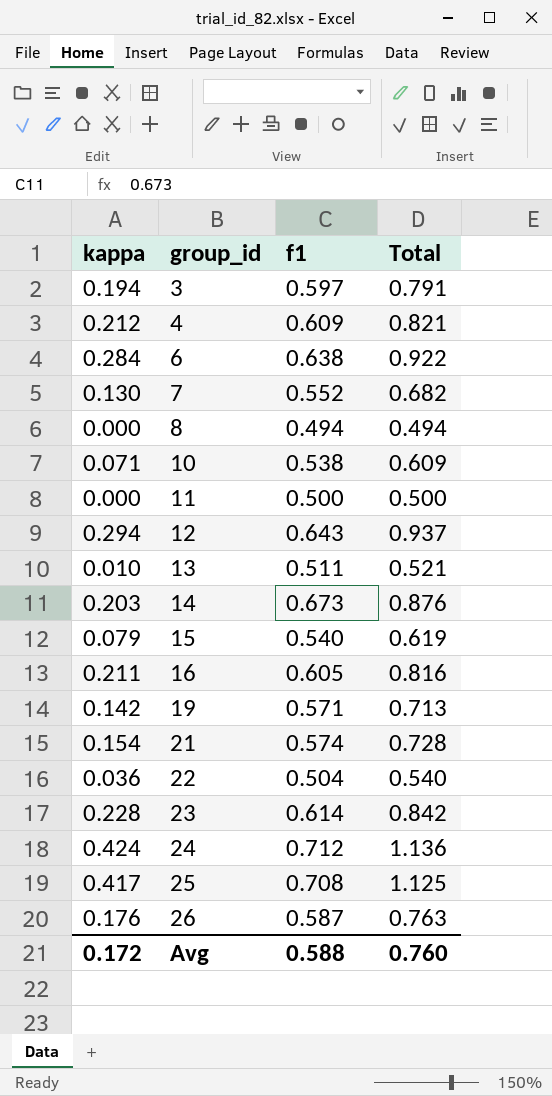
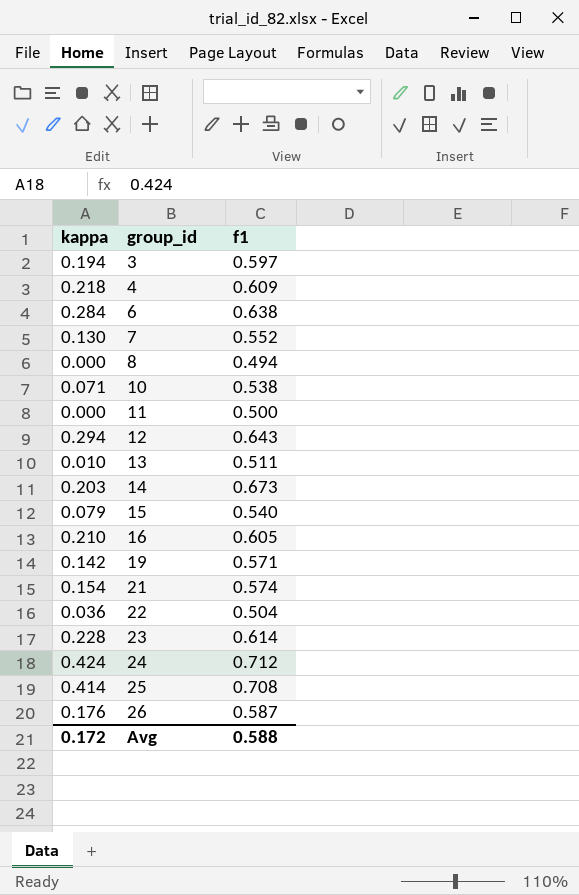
column Total | formula: [kappa] + [f1] -> none
4 | kappa: 0.212 -> 0.218
16 | kappa: 0.211 -> 0.210
25 | kappa: 0.417 -> 0.414

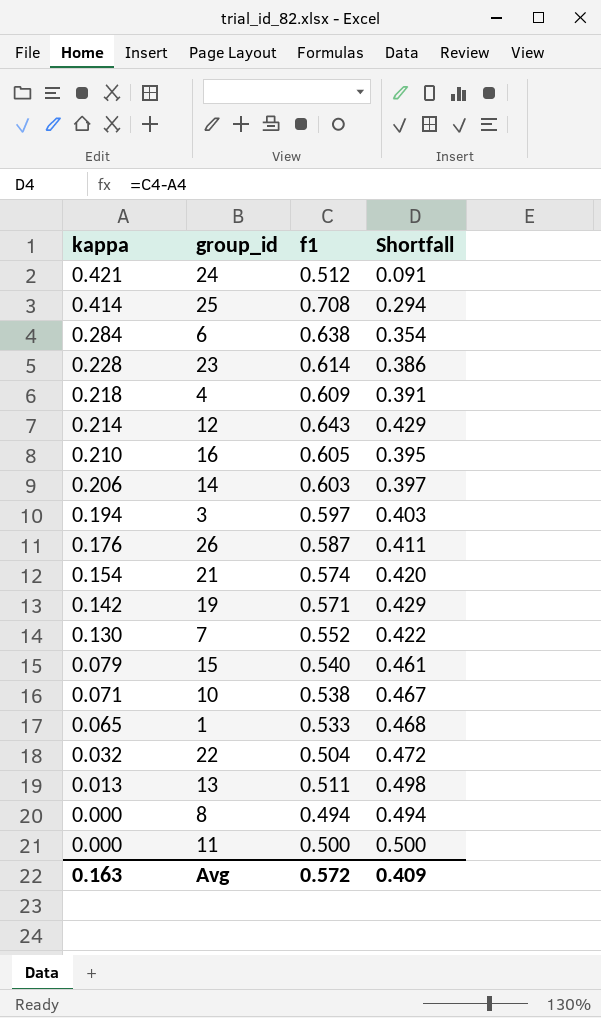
row order: group_id ascending -> kappa descending
column Shortfall | formula: none -> [f1] - [kappa]
24 | kappa: 0.424 -> 0.421
24 | f1: 0.712 -> 0.512
12 | kappa: 0.294 -> 0.214
14 | kappa: 0.203 -> 0.206
14 | f1: 0.673 -> 0.603
row 1: none -> 0.065 | 0.533 | 0.468
22 | kappa: 0.036 -> 0.032
13 | kappa: 0.010 -> 0.013
Avg | kappa: 0.172 -> 0.163
Avg | f1: 0.588 -> 0.572

